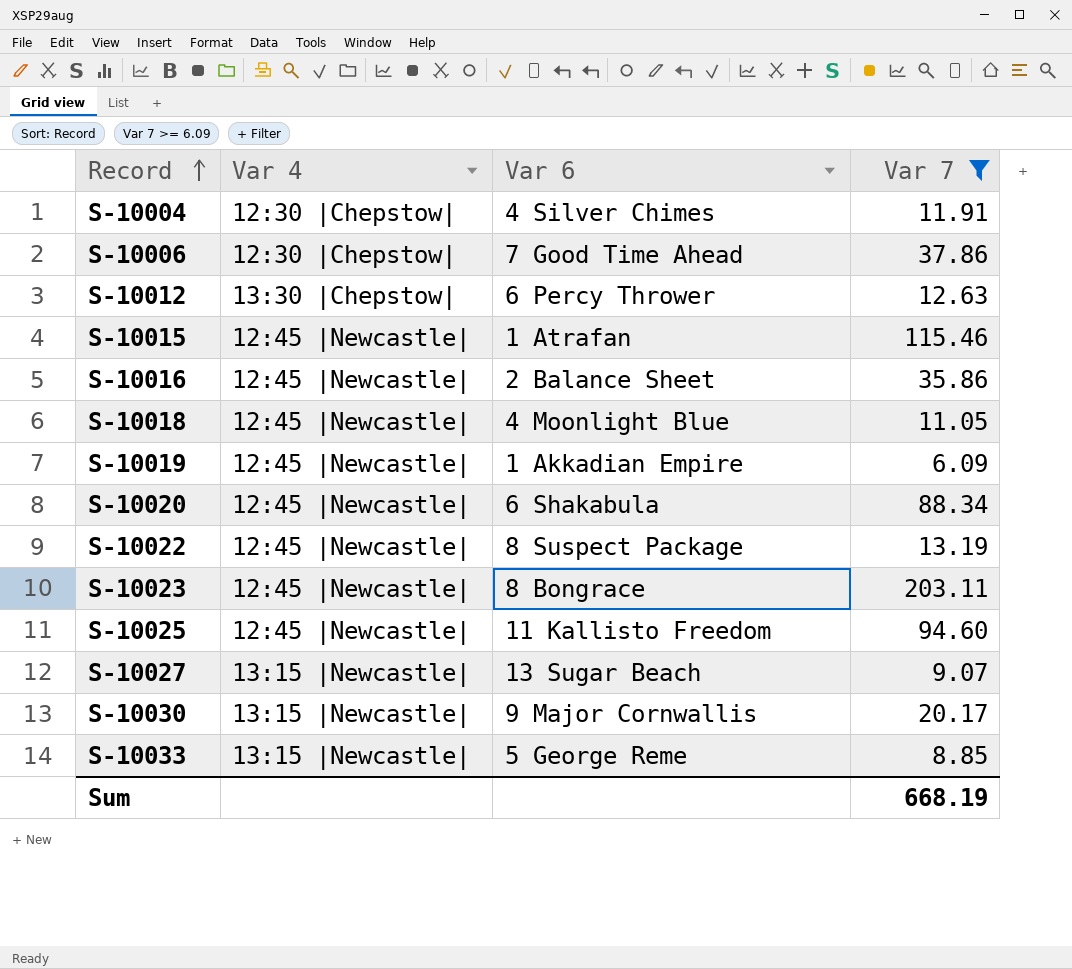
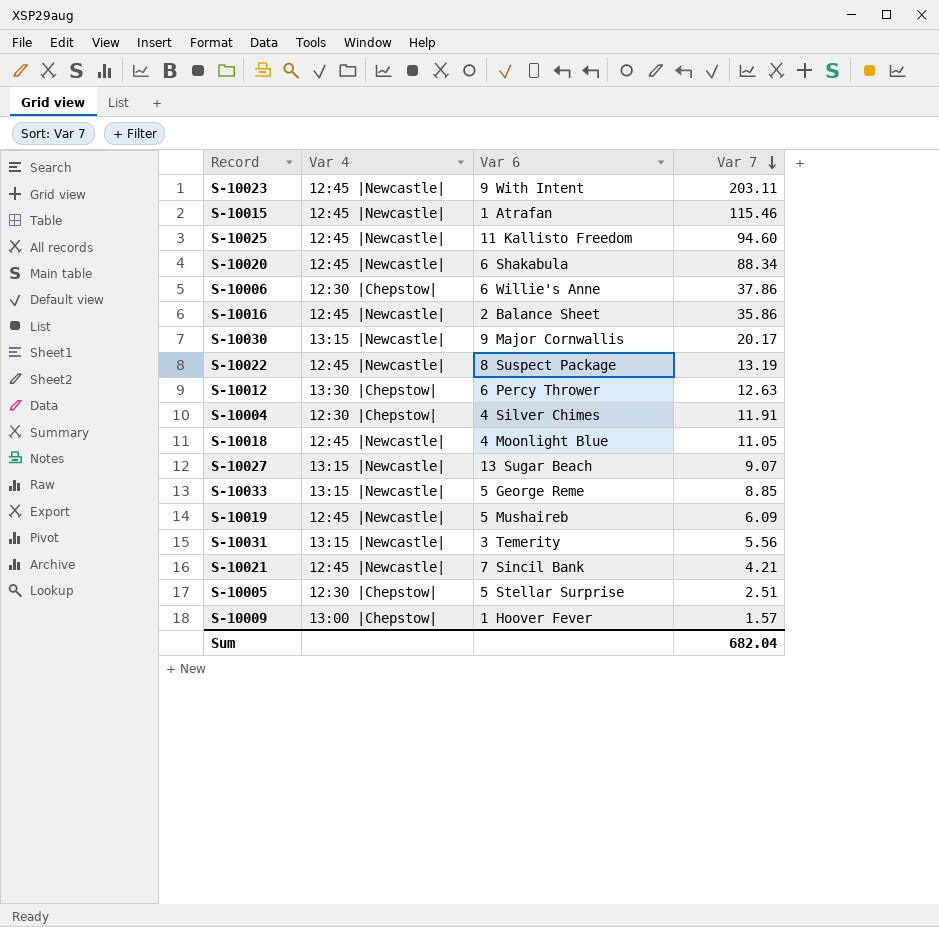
filter: Var 7 >= 6.09 -> none
row order: Record ascending -> Var 7 descending
S-10023 | Var 6: 8 Bongrace -> 9 With Intent
S-10006 | Var 6: 7 Good Time Ahead -> 6 Willie's Anne
S-10019 | Var 6: 1 Akkadian Empire -> 5 Mushaireb
Sum | Var 7: 668.19 -> 682.04

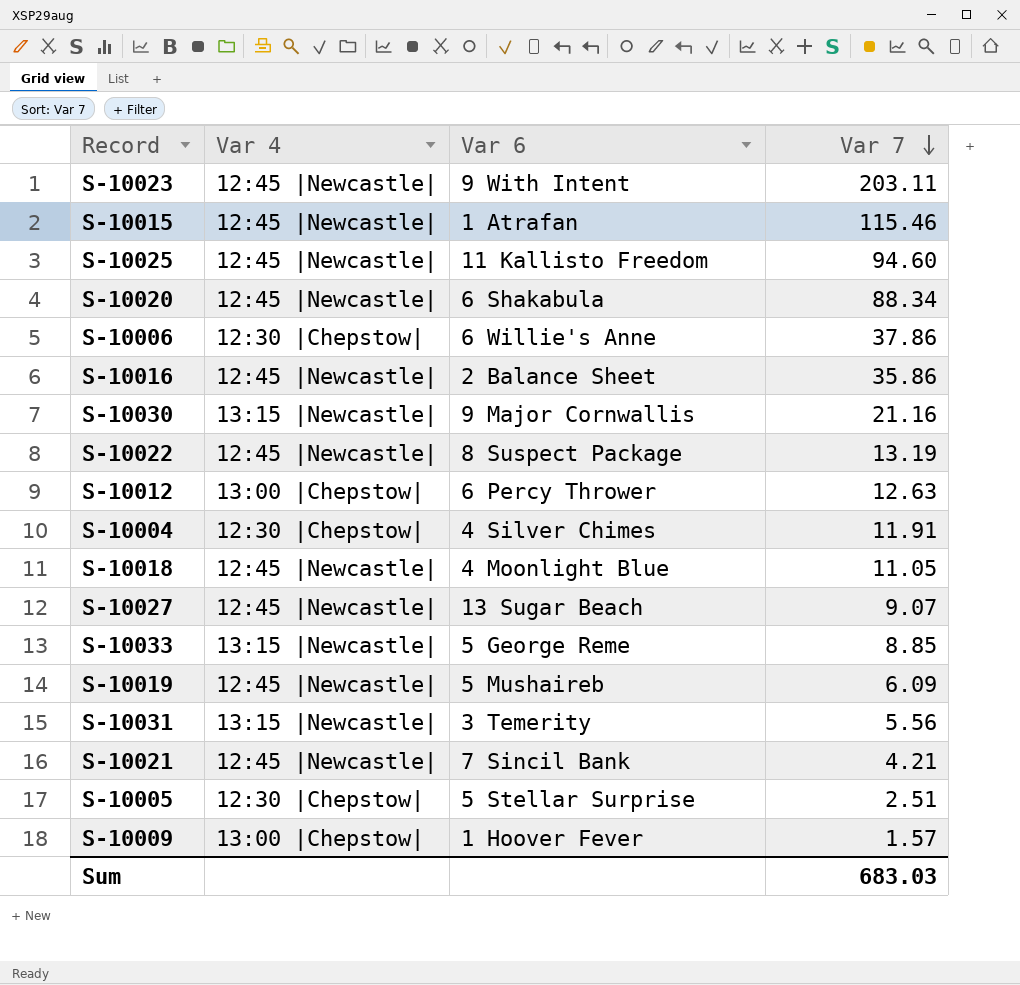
S-10030 | Var 7: 20.17 -> 21.16
S-10012 | Var 4: 13:30 |Chepstow| -> 13:00 |Chepstow|
S-10027 | Var 4: 13:15 |Newcastle| -> 12:45 |Newcastle|
Sum | Var 7: 682.04 -> 683.03

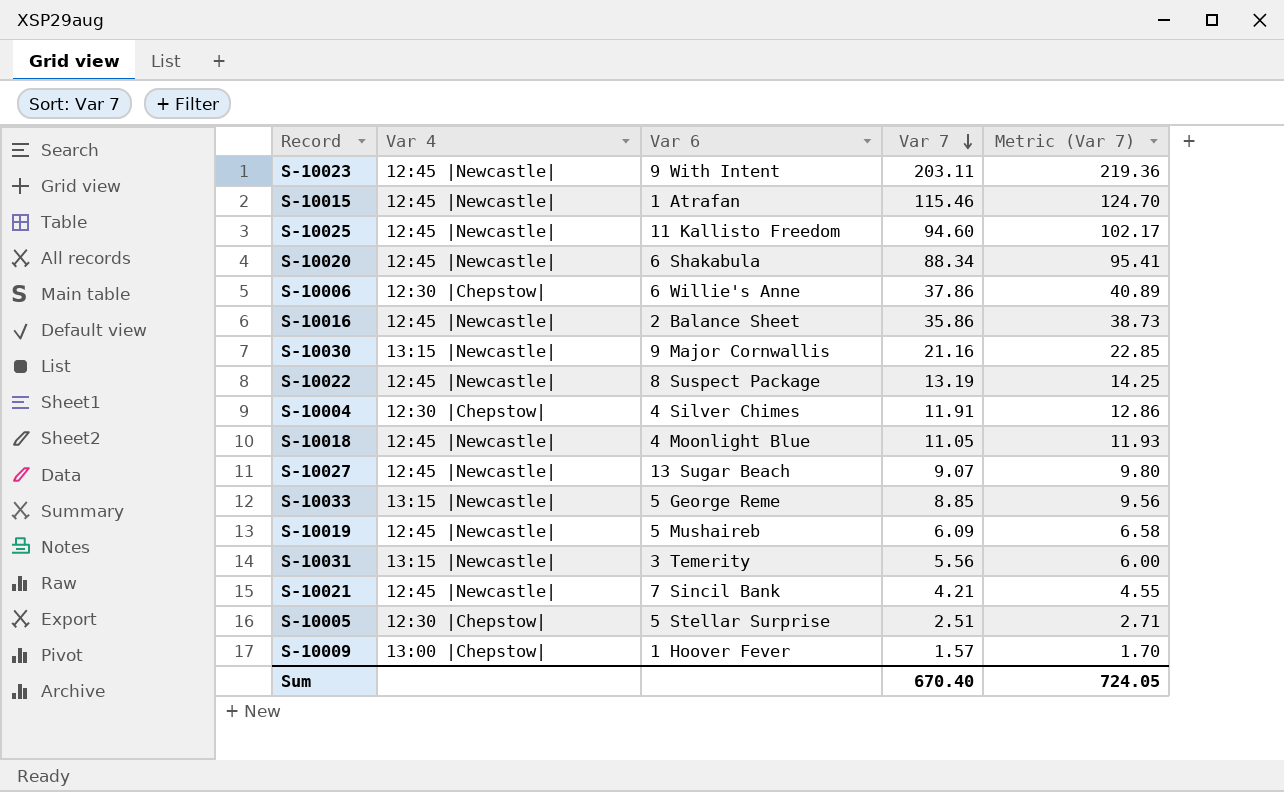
column Metric (Var 7) | formula: none -> [Var 7] * 1.08
row S-10012: 13:00 |Chepstow| | 6 Percy Thrower | 12.63 -> none
Sum | Var 7: 683.03 -> 670.40

